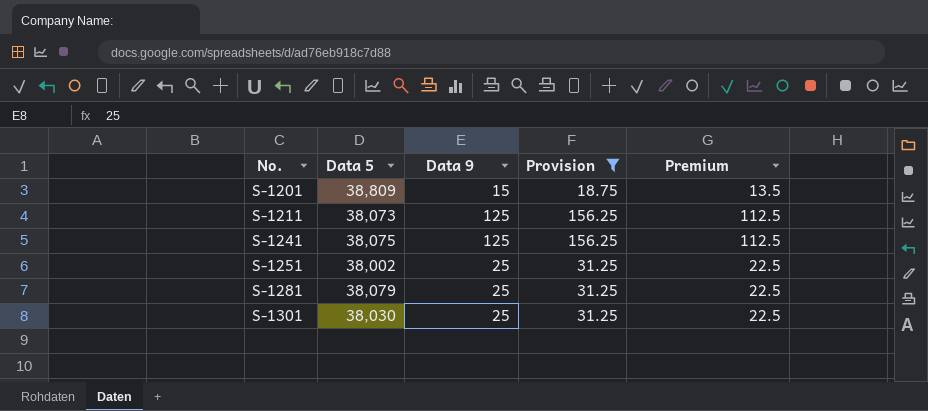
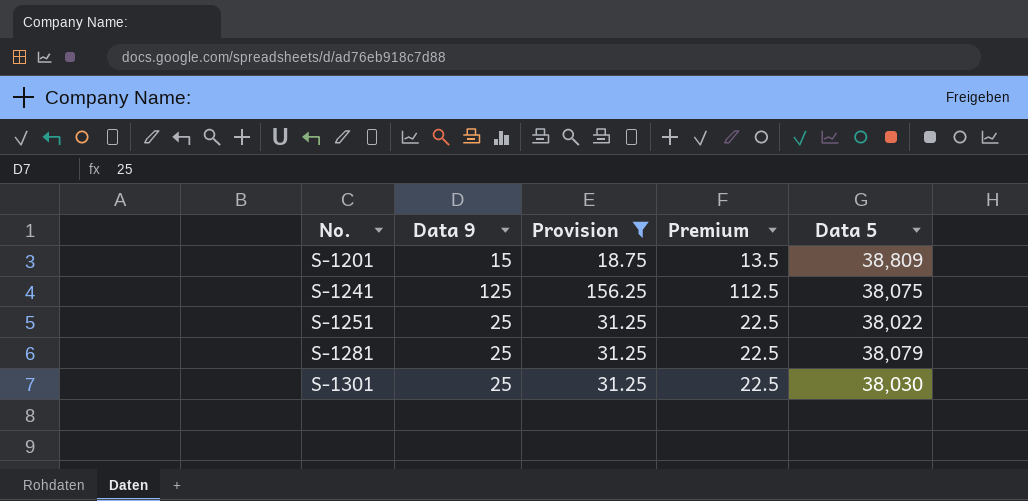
column Data 5 | position: 2 -> 5
row S-1211: 38,073 | 125 | 156.25 | 112.5 -> none
S-1251 | Data 5: 38,002 -> 38,022

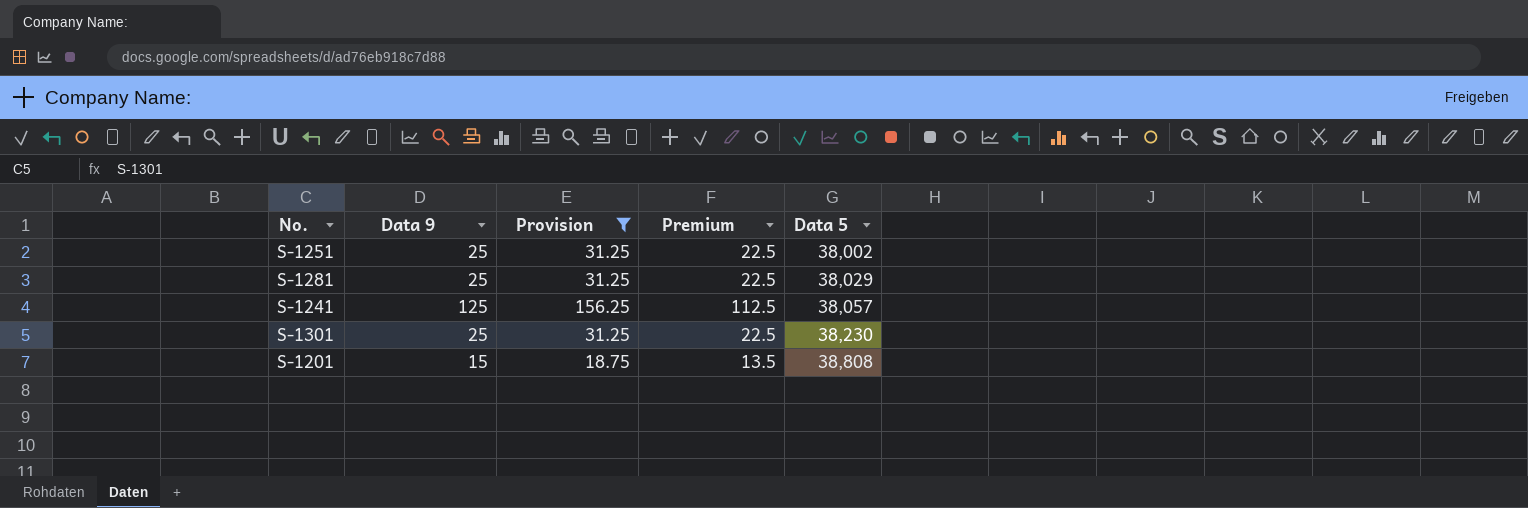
row order: No. ascending -> Data 5 ascending
S-1251 | Data 5: 38,022 -> 38,002
S-1281 | Data 5: 38,079 -> 38,029
S-1241 | Data 5: 38,075 -> 38,057
S-1301 | Data 5: 38,030 -> 38,230
S-1201 | Data 5: 38,809 -> 38,808

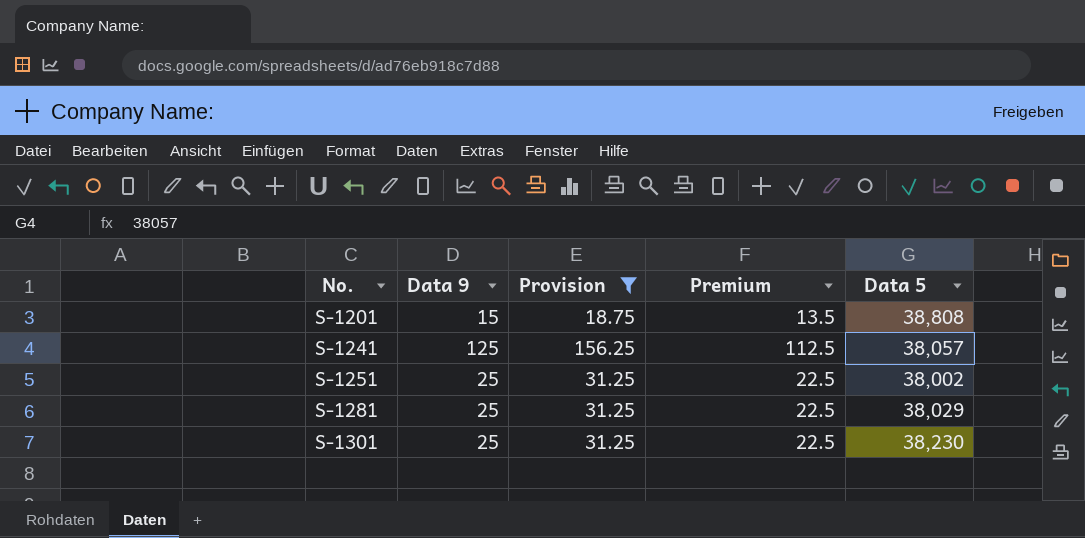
row order: Data 5 ascending -> No. ascending

